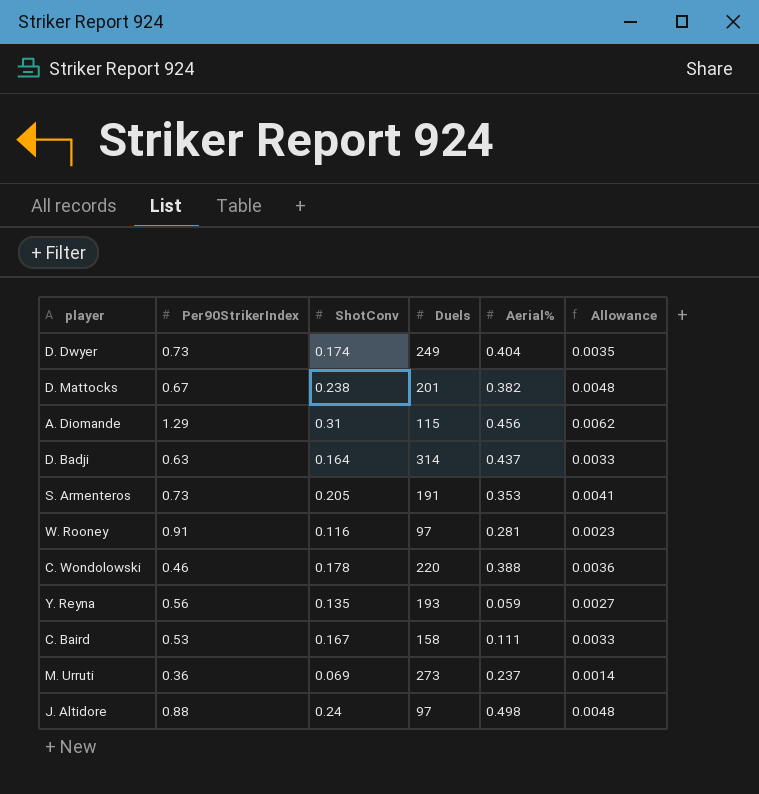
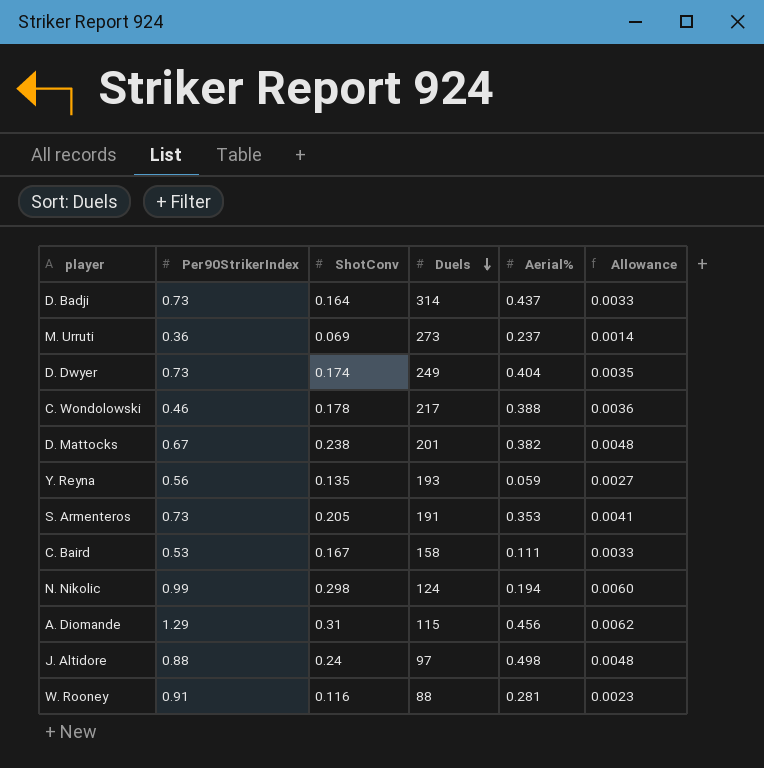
row order: none -> Duels descending
D. Badji | Per90StrikerIndex: 0.63 -> 0.73
C. Wondolowski | Duels: 220 -> 217
row N. Nikolic: none -> 0.99 | 0.298 | 124 | 0.194 | 0.0060
W. Rooney | Duels: 97 -> 88

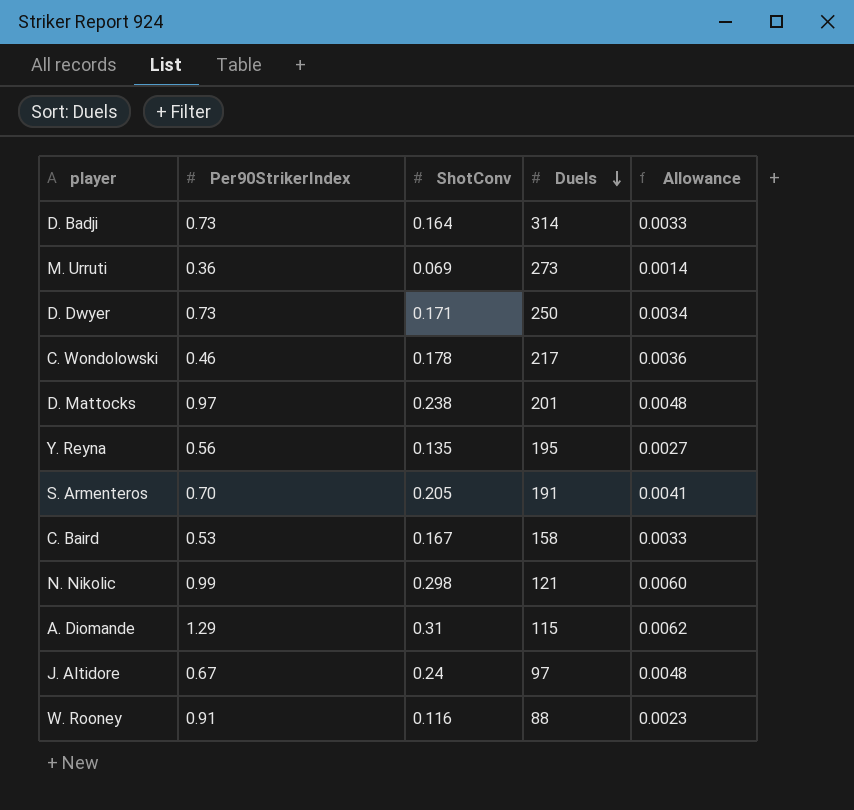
column Aerial% | position: 5 -> none
D. Dwyer | ShotConv: 0.174 -> 0.171
D. Dwyer | Duels: 249 -> 250
D. Dwyer | Allowance: 0.0035 -> 0.0034
D. Mattocks | Per90StrikerIndex: 0.67 -> 0.97
Y. Reyna | Duels: 193 -> 195
S. Armenteros | Per90StrikerIndex: 0.73 -> 0.70
N. Nikolic | Duels: 124 -> 121
J. Altidore | Per90StrikerIndex: 0.88 -> 0.67

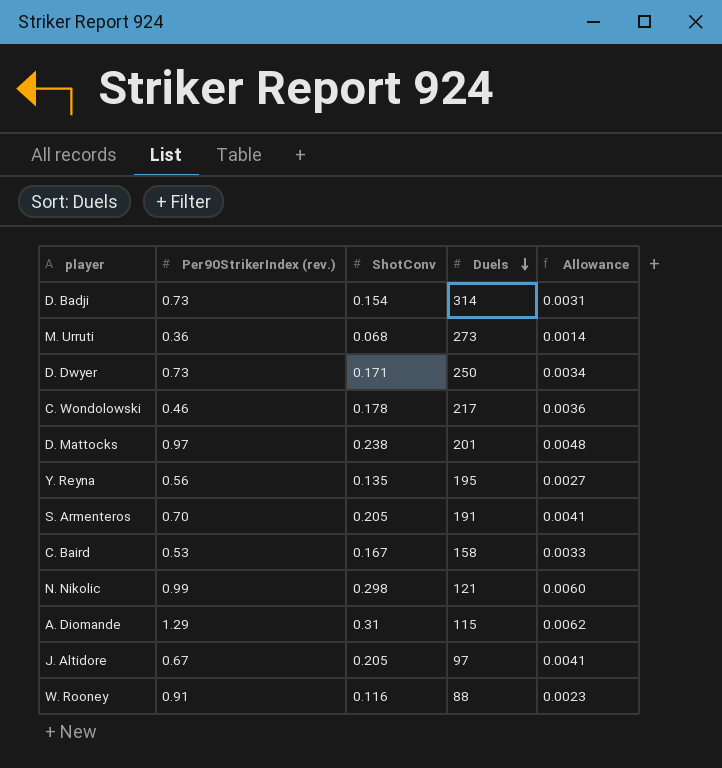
column name: Per90StrikerIndex -> Per90StrikerIndex (rev.)
D. Badji | ShotConv: 0.164 -> 0.154
D. Badji | Allowance: 0.0033 -> 0.0031
M. Urruti | ShotConv: 0.069 -> 0.068
J. Altidore | ShotConv: 0.24 -> 0.205
J. Altidore | Allowance: 0.0048 -> 0.0041

